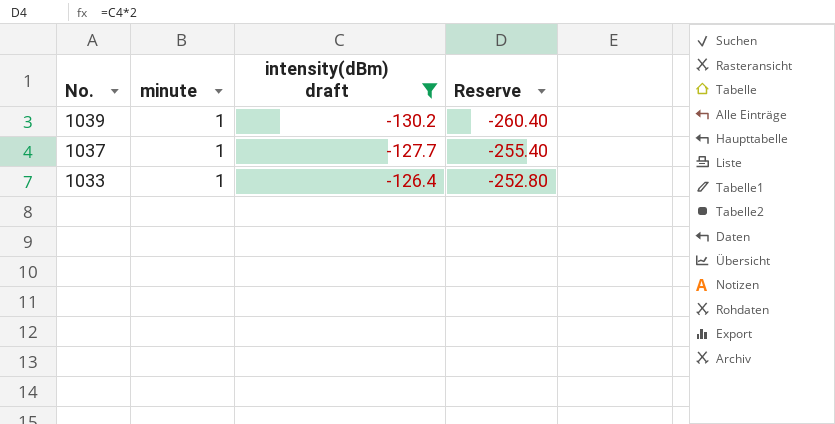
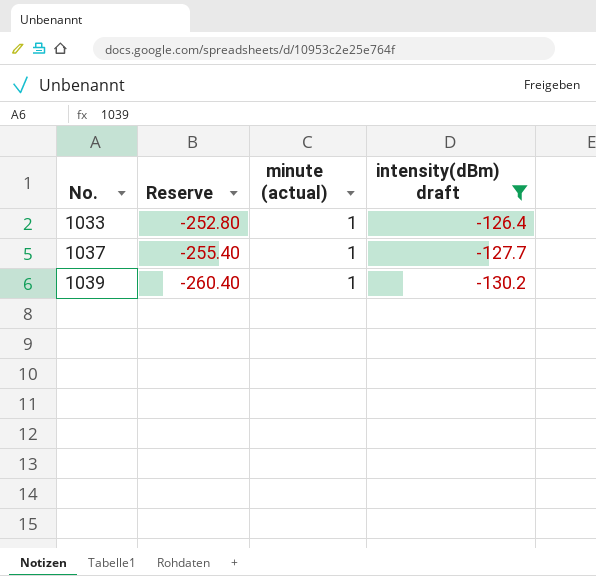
row order: No. descending -> No. ascending
column Reserve | position: 4 -> 2
column name: minute -> minute (actual)

